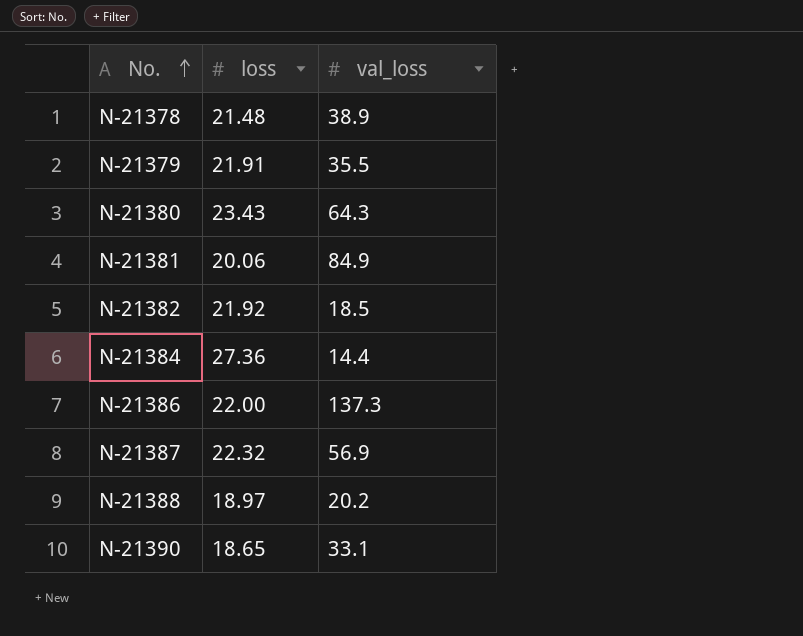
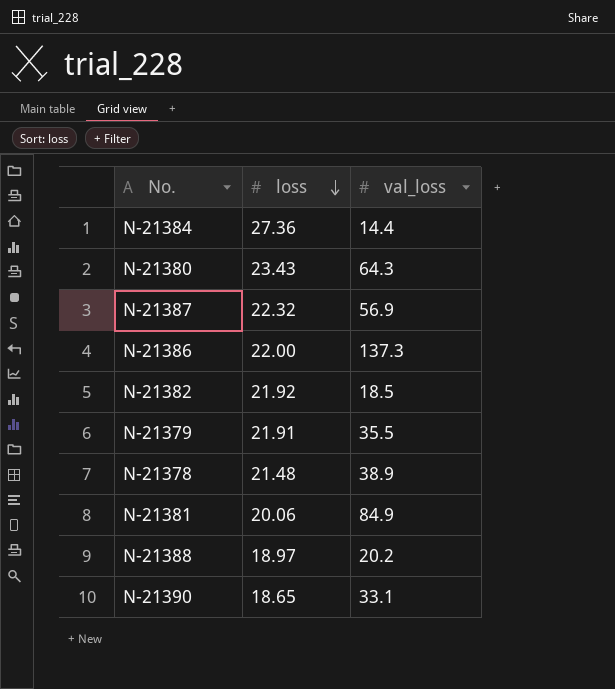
row order: No. ascending -> loss descending

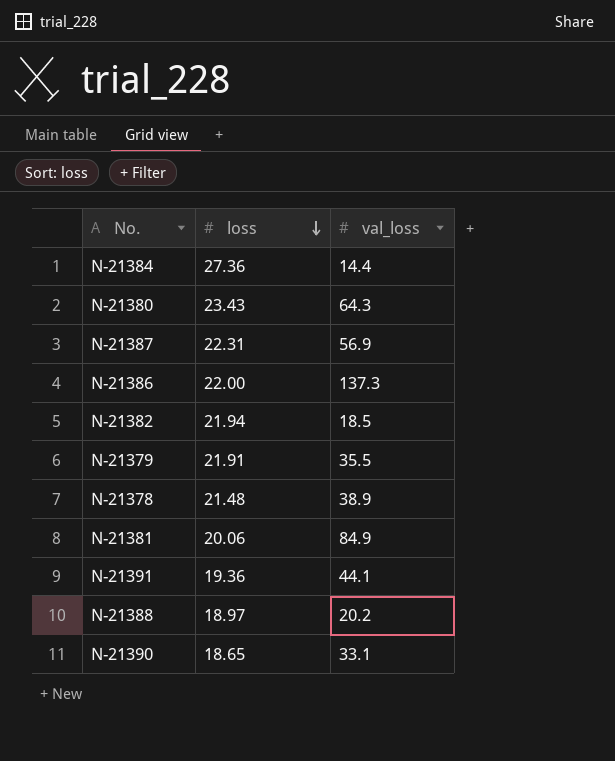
N-21387 | loss: 22.32 -> 22.31
N-21382 | loss: 21.92 -> 21.94
row N-21391: none -> 19.36 | 44.1

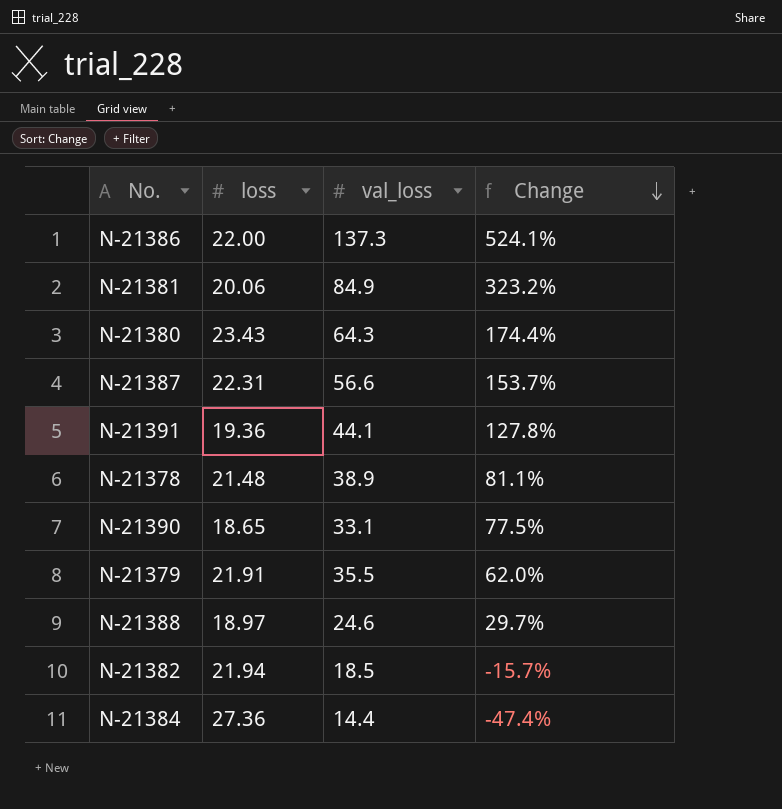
row order: loss descending -> Change descending
column Change | formula: none -> ([val_loss] - [loss]) / [loss]
N-21387 | val_loss: 56.9 -> 56.6
N-21388 | val_loss: 20.2 -> 24.6

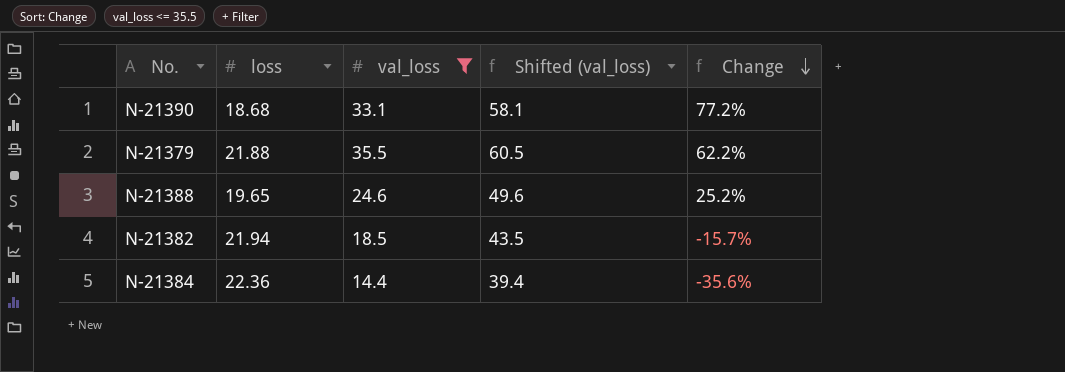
filter: none -> val_loss <= 35.5
column Shifted (val_loss) | formula: none -> [val_loss] + 25
N-21390 | loss: 18.65 -> 18.68
N-21390 | Change: 77.5% -> 77.2%
N-21379 | loss: 21.91 -> 21.88
N-21379 | Change: 62.0% -> 62.2%
N-21388 | loss: 18.97 -> 19.65
N-21388 | Change: 29.7% -> 25.2%
N-21384 | loss: 27.36 -> 22.36
N-21384 | Change: -47.4% -> -35.6%

